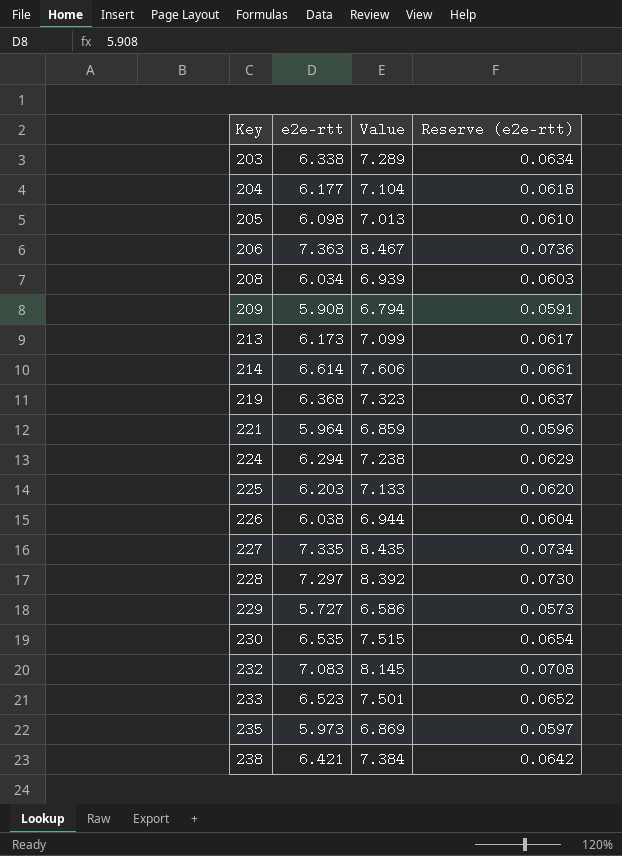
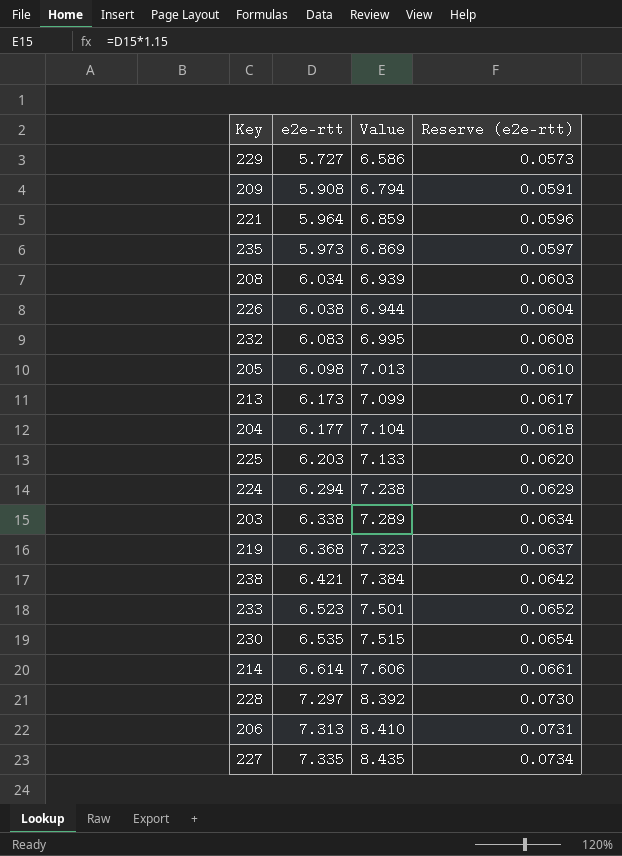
row order: Key ascending -> e2e-rtt ascending
232 | e2e-rtt: 7.083 -> 6.083
232 | Value: 8.145 -> 6.995
232 | Reserve (e2e-rtt): 0.0708 -> 0.0608
206 | e2e-rtt: 7.363 -> 7.313
206 | Value: 8.467 -> 8.410
206 | Reserve (e2e-rtt): 0.0736 -> 0.0731

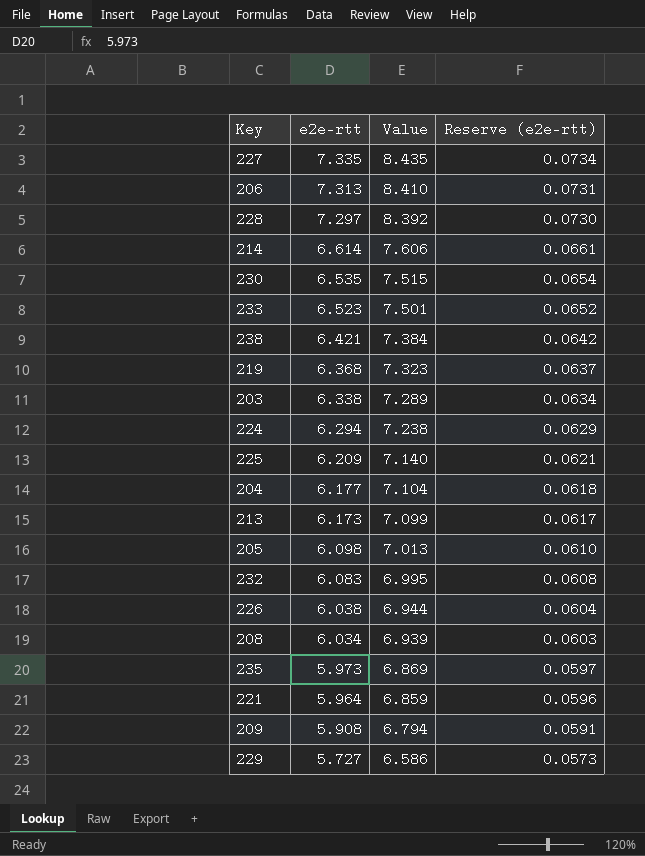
row order: e2e-rtt ascending -> e2e-rtt descending
225 | e2e-rtt: 6.203 -> 6.209
225 | Value: 7.133 -> 7.140
225 | Reserve (e2e-rtt): 0.0620 -> 0.0621

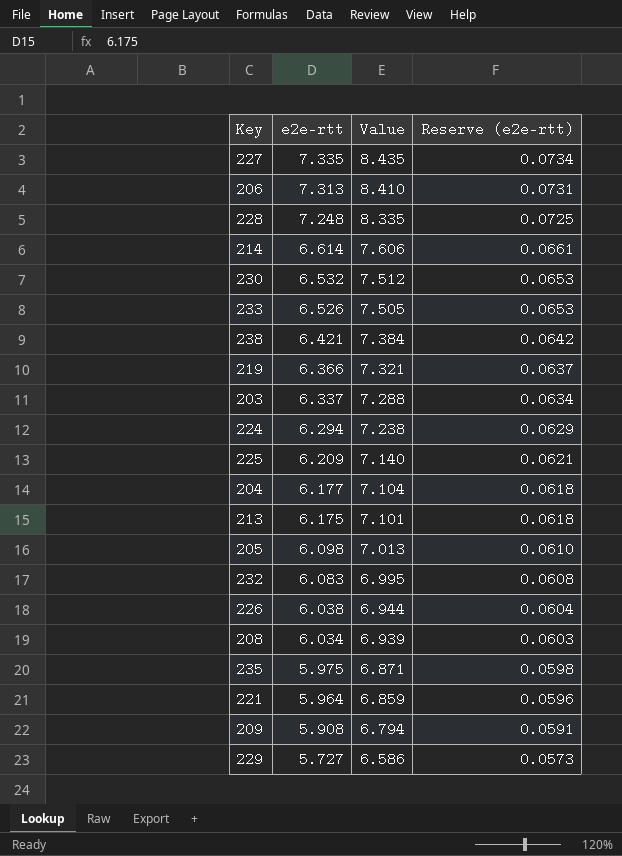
228 | e2e-rtt: 7.297 -> 7.248
228 | Value: 8.392 -> 8.335
228 | Reserve (e2e-rtt): 0.0730 -> 0.0725
230 | e2e-rtt: 6.535 -> 6.532
230 | Value: 7.515 -> 7.512
230 | Reserve (e2e-rtt): 0.0654 -> 0.0653
233 | e2e-rtt: 6.523 -> 6.526
233 | Value: 7.501 -> 7.505
233 | Reserve (e2e-rtt): 0.0652 -> 0.0653
219 | e2e-rtt: 6.368 -> 6.366
219 | Value: 7.323 -> 7.321
203 | e2e-rtt: 6.338 -> 6.337
203 | Value: 7.289 -> 7.288
213 | e2e-rtt: 6.173 -> 6.175
213 | Value: 7.099 -> 7.101
213 | Reserve (e2e-rtt): 0.0617 -> 0.0618
235 | e2e-rtt: 5.973 -> 5.975
235 | Value: 6.869 -> 6.871
235 | Reserve (e2e-rtt): 0.0597 -> 0.0598

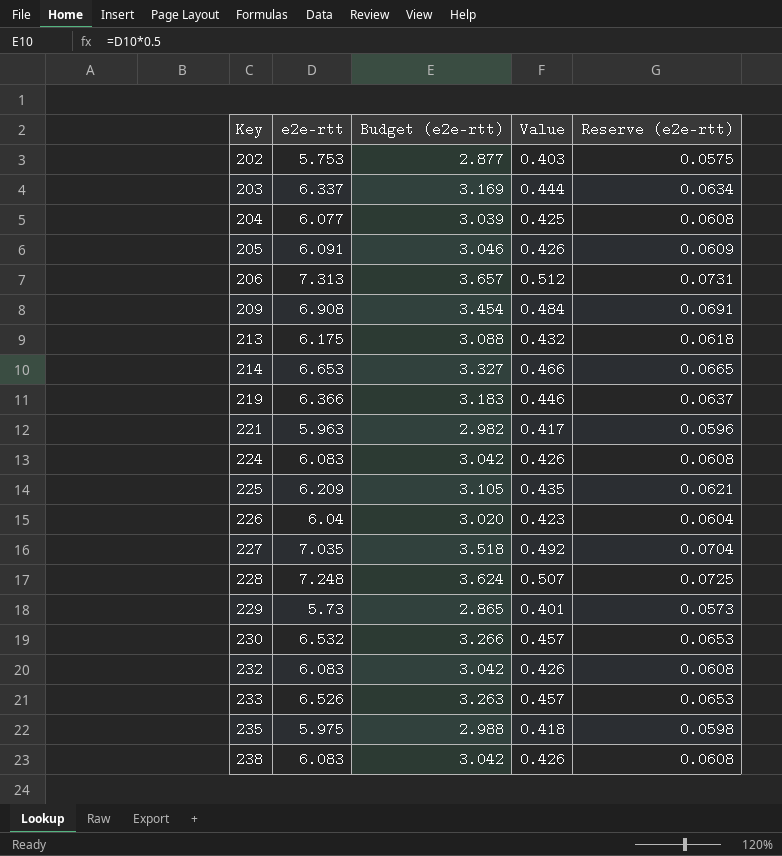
row order: e2e-rtt descending -> Key ascending
column Budget (e2e-rtt) | formula: none -> [e2e-rtt] * 0.5
column Value | formula: [e2e-rtt] * 1.15 -> [e2e-rtt] * 0.07
row 208: 6.034 | 6.939 | 0.0603 -> none
row 202: none -> 5.753 | 2.877 | 0.403 | 0.0575
204 | e2e-rtt: 6.177 -> 6.077
204 | Reserve (e2e-rtt): 0.0618 -> 0.0608
205 | e2e-rtt: 6.098 -> 6.091
205 | Reserve (e2e-rtt): 0.0610 -> 0.0609
209 | e2e-rtt: 5.908 -> 6.908
209 | Reserve (e2e-rtt): 0.0591 -> 0.0691
214 | e2e-rtt: 6.614 -> 6.653
214 | Reserve (e2e-rtt): 0.0661 -> 0.0665
221 | e2e-rtt: 5.964 -> 5.963
224 | e2e-rtt: 6.294 -> 6.083
224 | Reserve (e2e-rtt): 0.0629 -> 0.0608
226 | e2e-rtt: 6.038 -> 6.04
227 | e2e-rtt: 7.335 -> 7.035
227 | Reserve (e2e-rtt): 0.0734 -> 0.0704
229 | e2e-rtt: 5.727 -> 5.73
238 | e2e-rtt: 6.421 -> 6.083
238 | Reserve (e2e-rtt): 0.0642 -> 0.0608

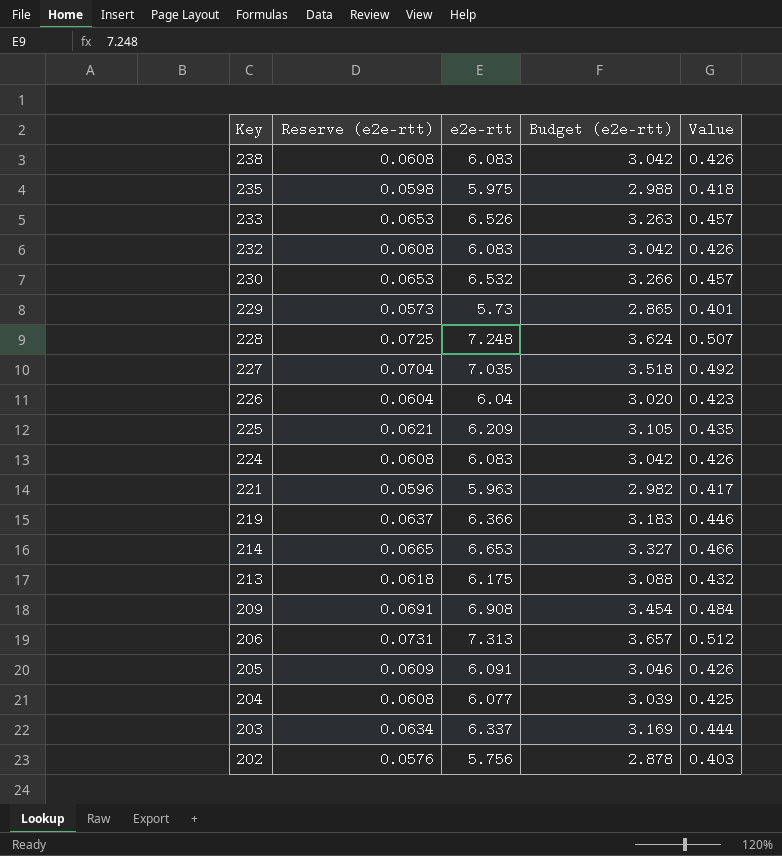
row order: Key ascending -> Key descending
column Reserve (e2e-rtt) | position: 5 -> 2
202 | Reserve (e2e-rtt): 0.0575 -> 0.0576
202 | e2e-rtt: 5.753 -> 5.756
202 | Budget (e2e-rtt): 2.877 -> 2.878

